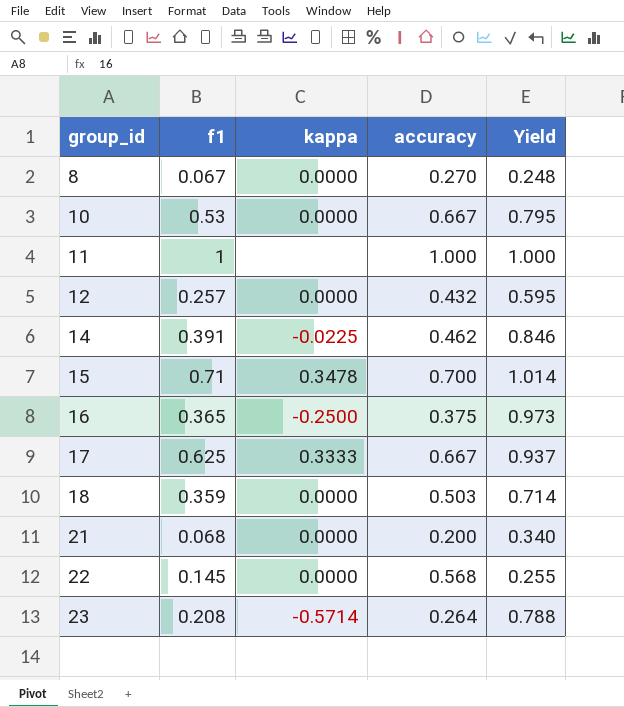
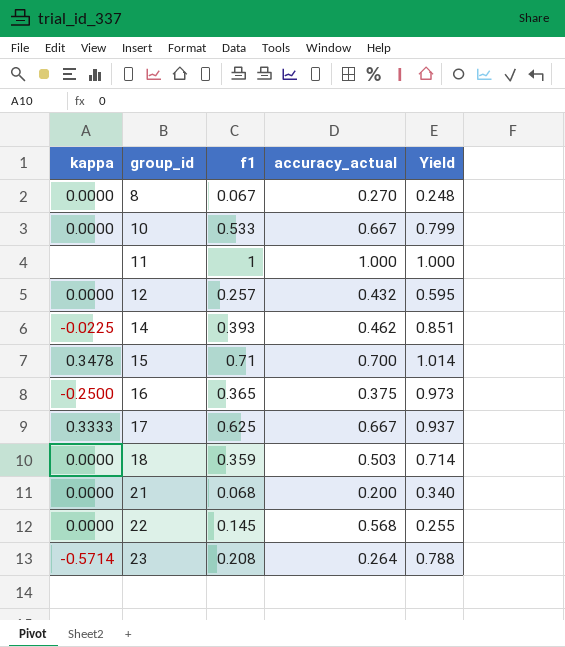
column kappa | position: 3 -> 1
column name: accuracy -> accuracy_actual
10 | f1: 0.53 -> 0.533
10 | Yield: 0.795 -> 0.799
14 | f1: 0.391 -> 0.393
14 | Yield: 0.846 -> 0.851

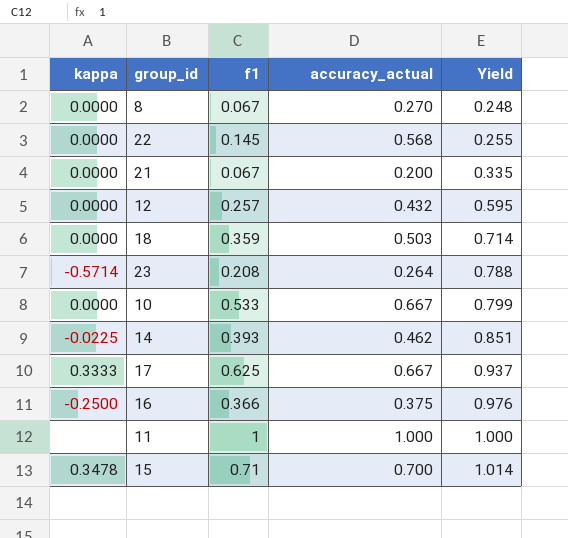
row order: group_id ascending -> Yield ascending
21 | f1: 0.068 -> 0.067
21 | Yield: 0.340 -> 0.335
16 | f1: 0.365 -> 0.366
16 | Yield: 0.973 -> 0.976

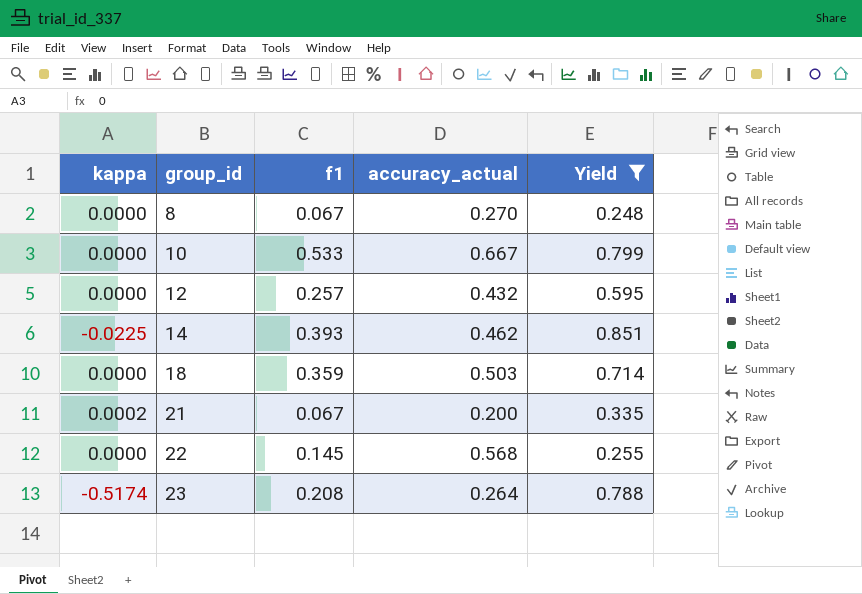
filter: none -> Yield <= 0.851
row order: Yield ascending -> group_id ascending
21 | kappa: 0.0000 -> 0.0002
23 | kappa: -0.5714 -> -0.5174

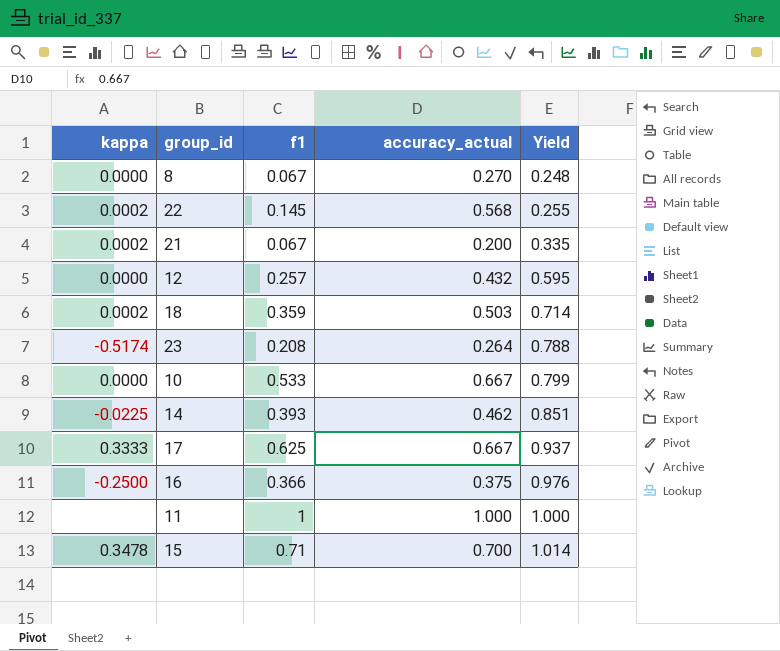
filter: Yield <= 0.851 -> none
row order: group_id ascending -> Yield ascending
22 | kappa: 0.0000 -> 0.0002
18 | kappa: 0.0000 -> 0.0002

